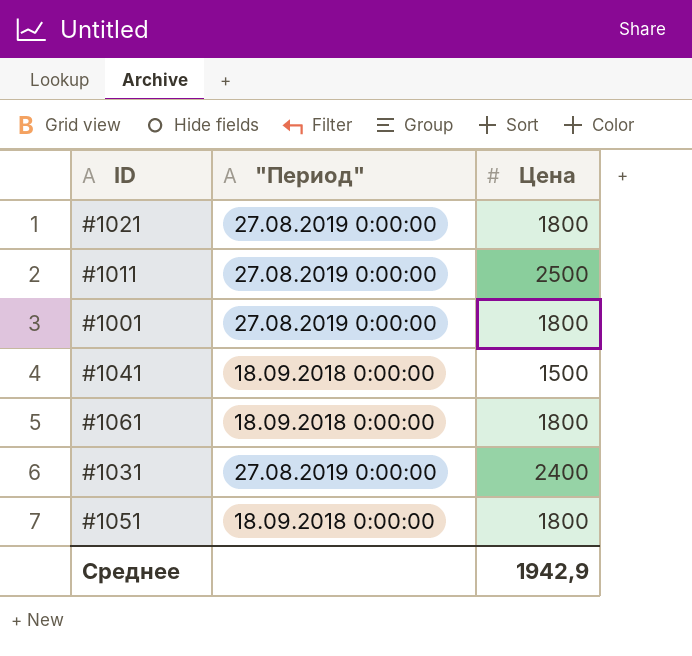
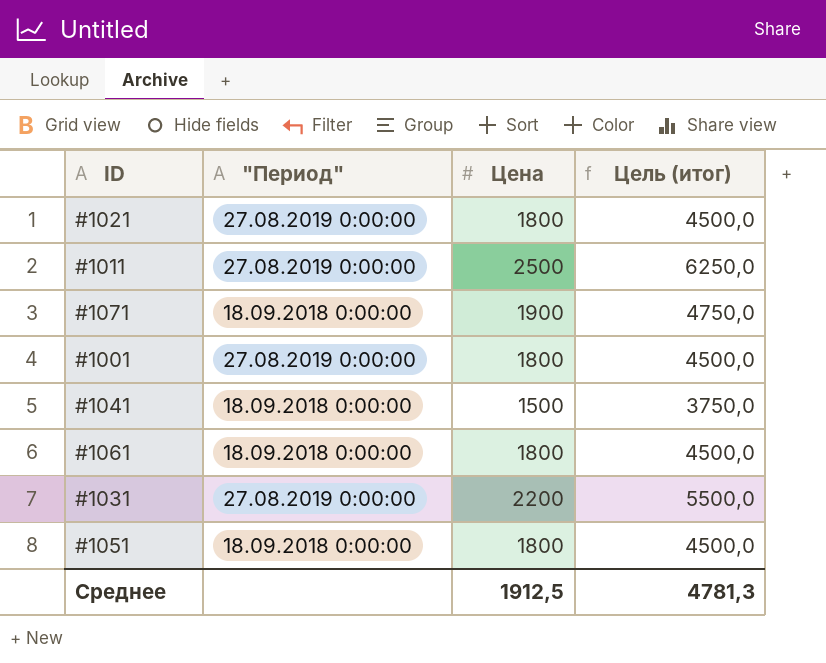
column Цель (итог) | formula: none -> [Цена] * 2,5
row #1071: none -> 18.09.2018 0:00:00 | 1900 | 4750,0
#1031 | Цена: 2400 -> 2200
Среднее | Цена: 1942,9 -> 1912,5

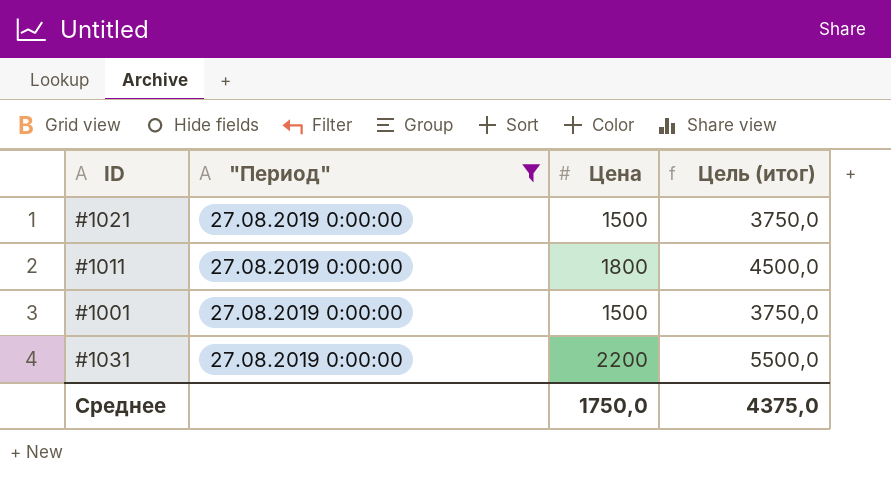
filter: none -> "Период" = 27.08.2019 0:00:00
#1021 | Цена: 1800 -> 1500
#1021 | Цель (итог): 4500,0 -> 3750,0
#1011 | Цена: 2500 -> 1800
#1011 | Цель (итог): 6250,0 -> 4500,0
#1001 | Цена: 1800 -> 1500
#1001 | Цель (итог): 4500,0 -> 3750,0
Среднее | Цена: 1912,5 -> 1750,0
Среднее | Цель (итог): 4781,3 -> 4375,0

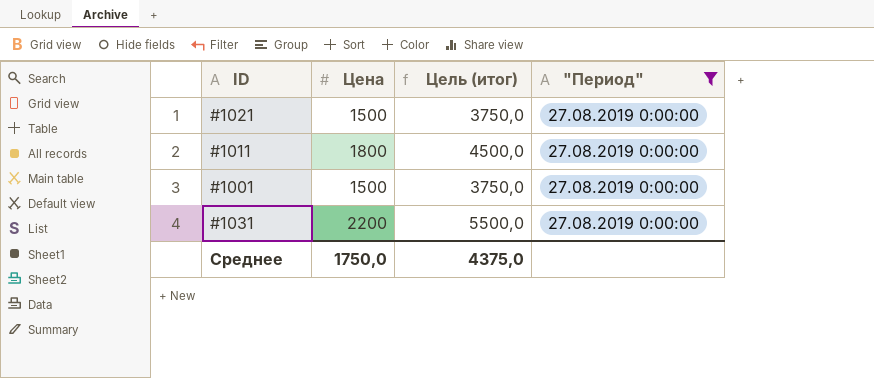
column "Период" | position: 2 -> 4

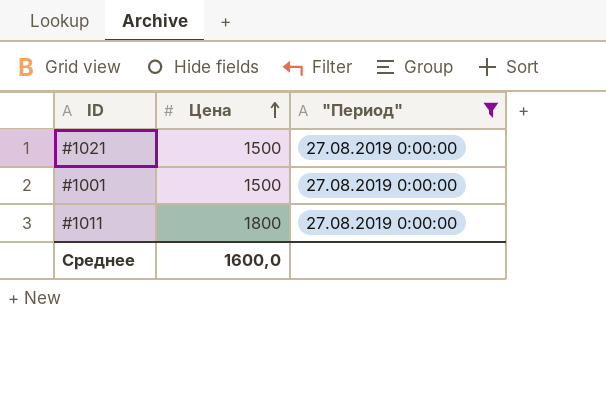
row order: none -> Цена ascending
column Цель (итог) | formula: [Цена] * 2,5 -> none
row #1031: 2200 | 5500,0 | 27.08.2019 0:00:00 -> none
Среднее | Цена: 1750,0 -> 1600,0

